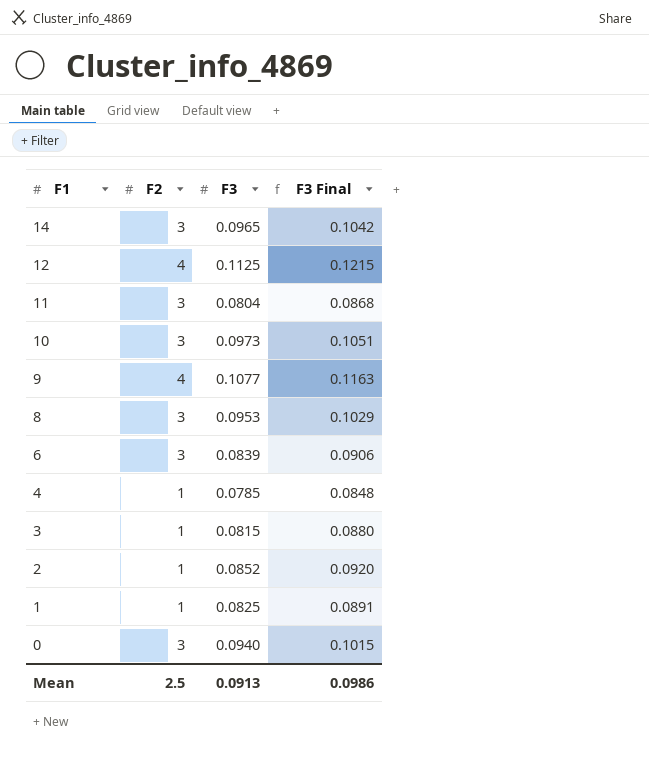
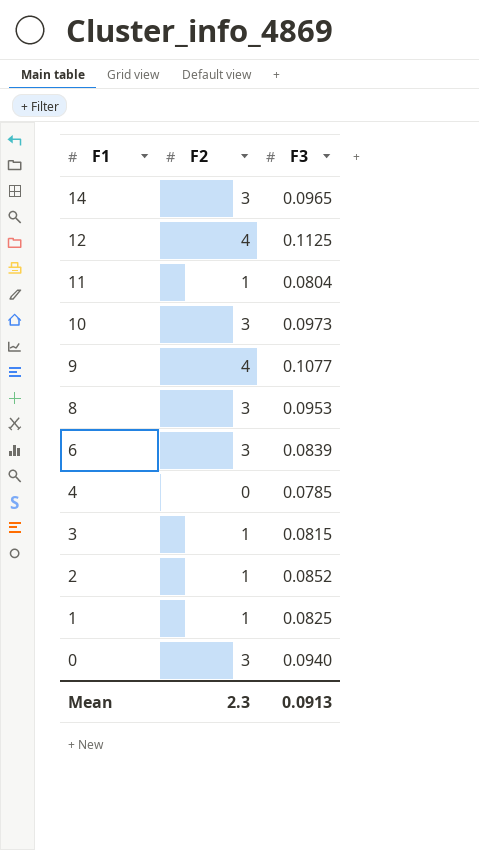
column F3 Final | formula: [F3] * 1.08 -> none
11 | F2: 3 -> 1
4 | F2: 1 -> 0
Mean | F2: 2.5 -> 2.3

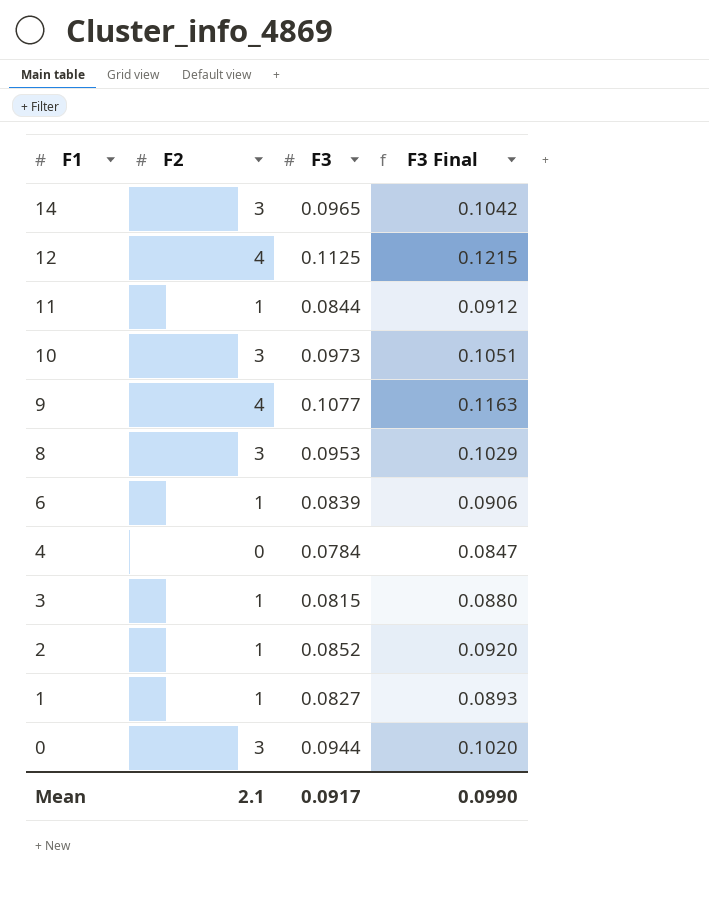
column F3 Final | formula: none -> [F3] * 1.08
11 | F3: 0.0804 -> 0.0844
6 | F2: 3 -> 1
4 | F3: 0.0785 -> 0.0784
1 | F3: 0.0825 -> 0.0827
0 | F3: 0.0940 -> 0.0944
Mean | F2: 2.3 -> 2.1
Mean | F3: 0.0913 -> 0.0917

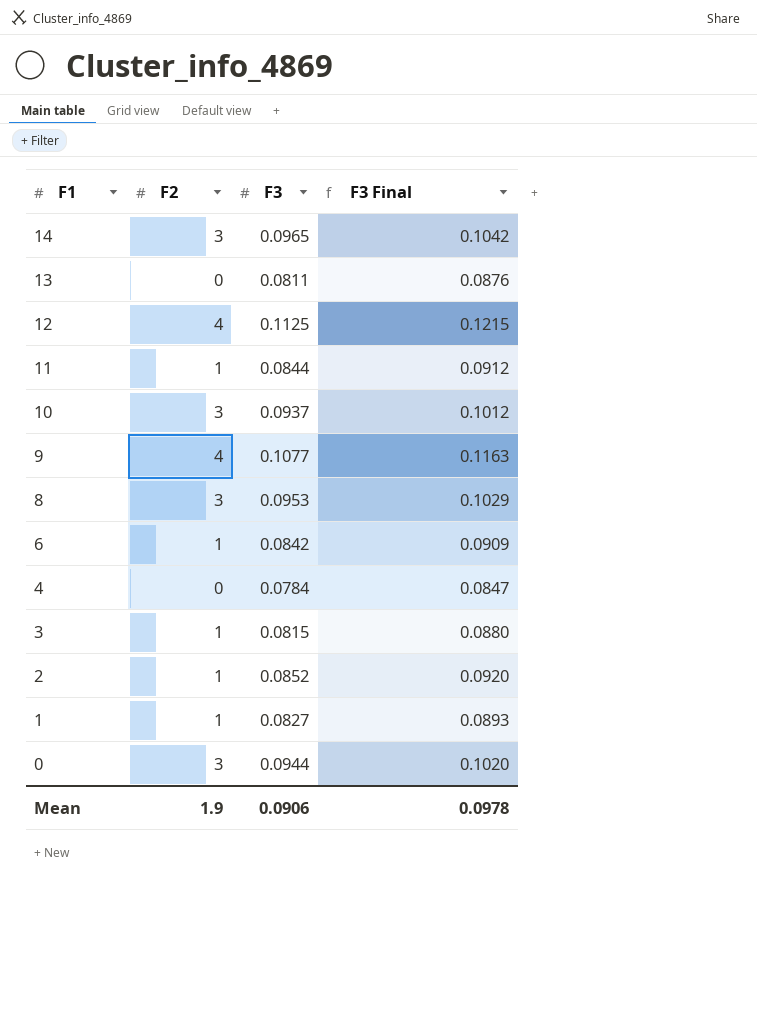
row 13: none -> 0 | 0.0811 | 0.0876
10 | F3: 0.0973 -> 0.0937
10 | F3 Final: 0.1051 -> 0.1012
6 | F3: 0.0839 -> 0.0842
6 | F3 Final: 0.0906 -> 0.0909
Mean | F2: 2.1 -> 1.9
Mean | F3: 0.0917 -> 0.0906
Mean | F3 Final: 0.0990 -> 0.0978

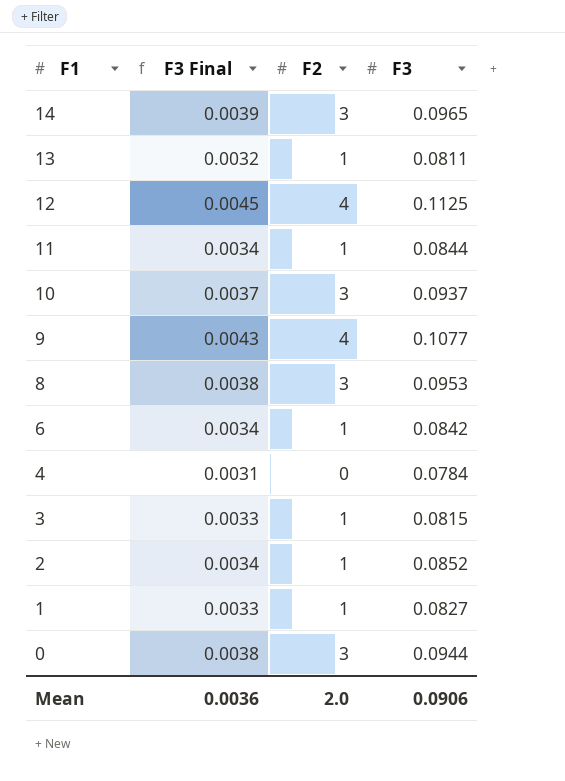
column F3 Final | formula: [F3] * 1.08 -> [F3] * 0.04
column F3 Final | position: 4 -> 2
13 | F2: 0 -> 1
Mean | F3 Final: 0.0978 -> 0.0036
Mean | F2: 1.9 -> 2.0

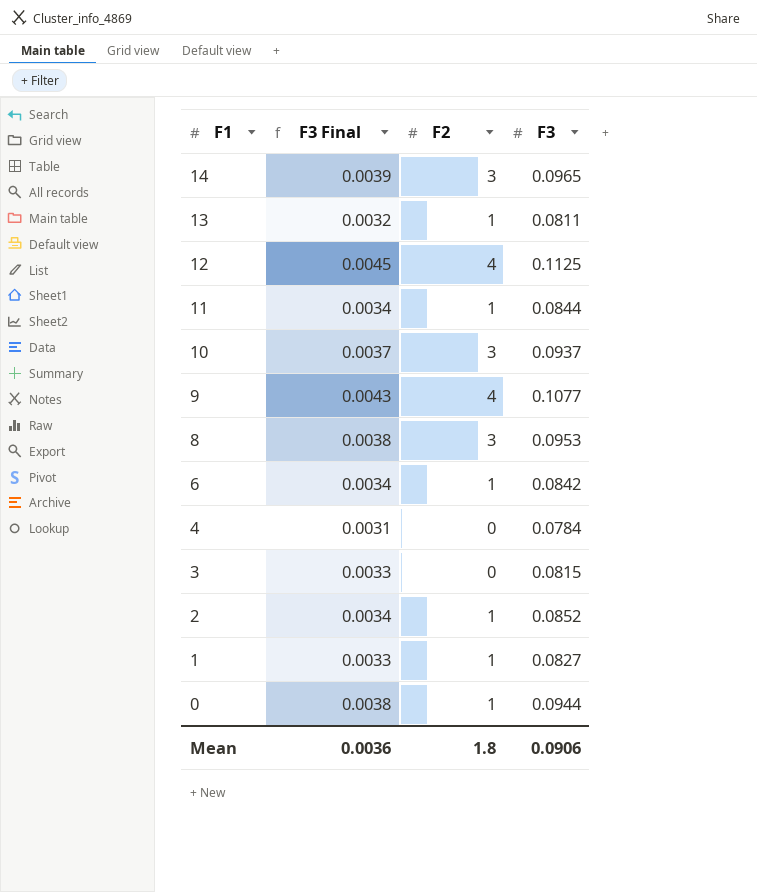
3 | F2: 1 -> 0
0 | F2: 3 -> 1
Mean | F2: 2.0 -> 1.8

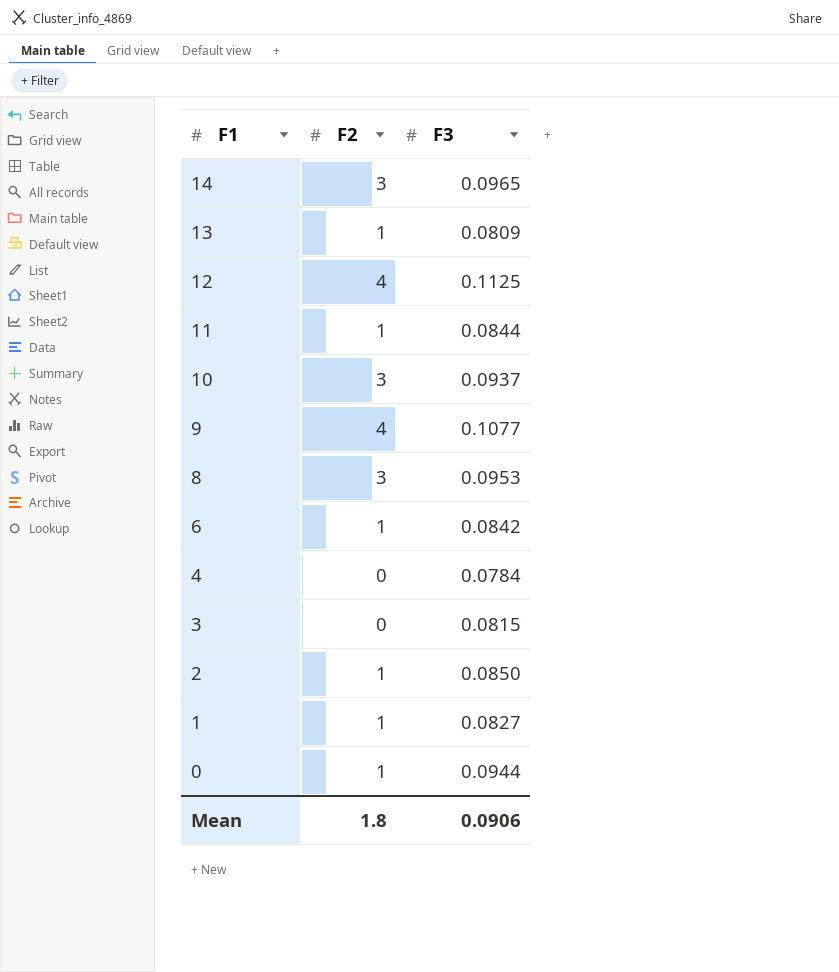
column F3 Final | formula: [F3] * 0.04 -> none
13 | F3: 0.0811 -> 0.0809
2 | F3: 0.0852 -> 0.0850

